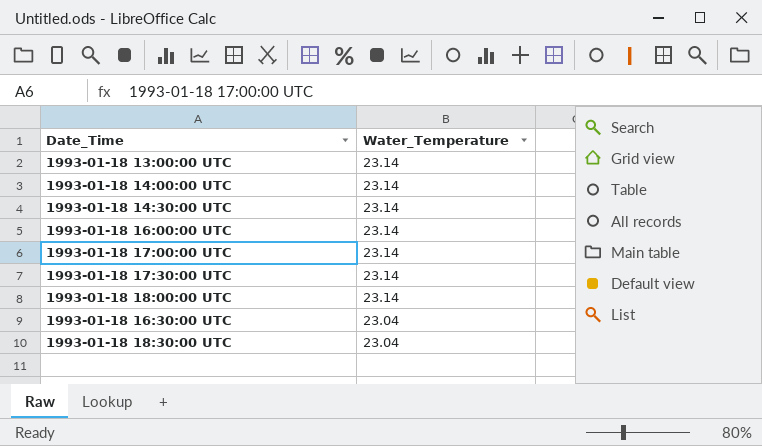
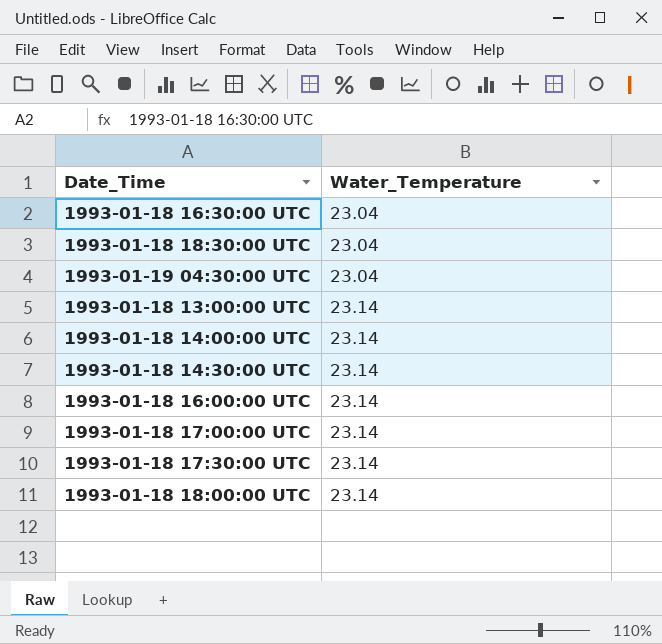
row order: Water_Temperature descending -> Water_Temperature ascending
row 1993-01-19 04:30:00 UTC: none -> 23.04

